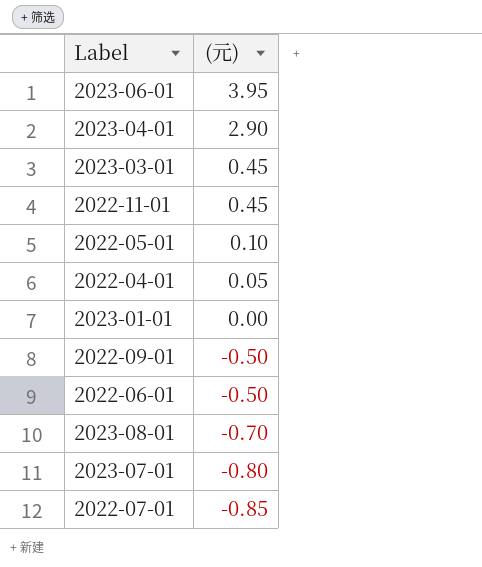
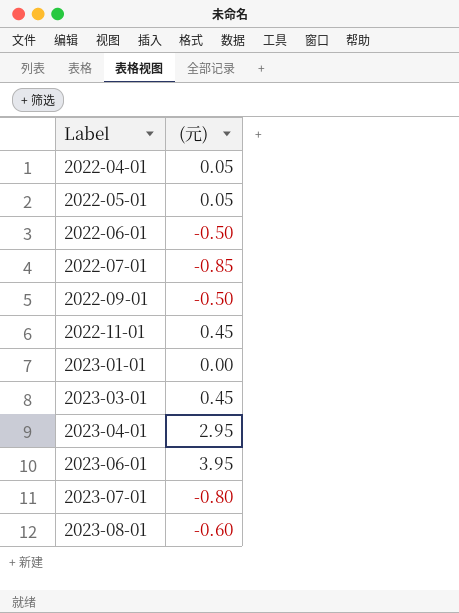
row order: (元) descending -> Label ascending
2022-05-01 | (元): 0.10 -> 0.05
2023-04-01 | (元): 2.90 -> 2.95
2023-08-01 | (元): -0.70 -> -0.60

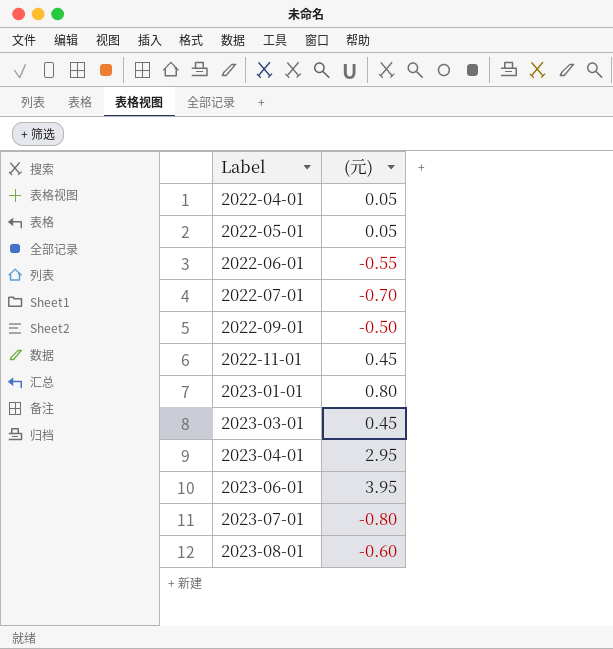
2022-06-01 | (元): -0.50 -> -0.55
2022-07-01 | (元): -0.85 -> -0.70
2023-01-01 | (元): 0.00 -> 0.80

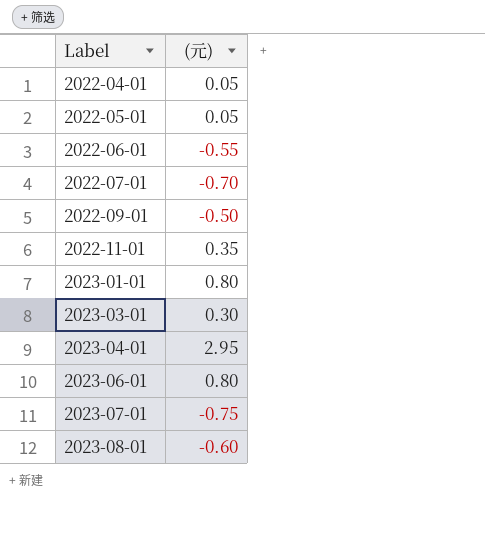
2022-11-01 | (元): 0.45 -> 0.35
2023-03-01 | (元): 0.45 -> 0.30
2023-06-01 | (元): 3.95 -> 0.80
2023-07-01 | (元): -0.80 -> -0.75

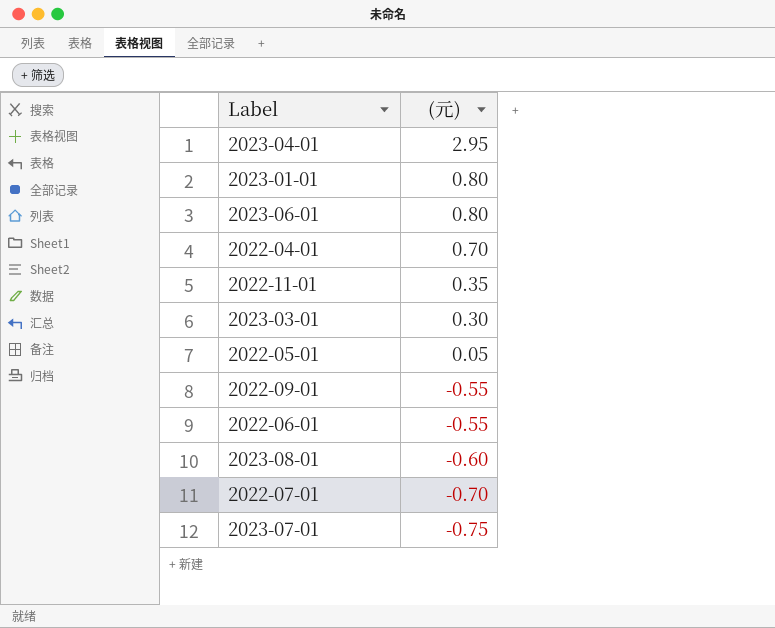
row order: Label ascending -> (元) descending
2022-04-01 | (元): 0.05 -> 0.70
2022-09-01 | (元): -0.50 -> -0.55

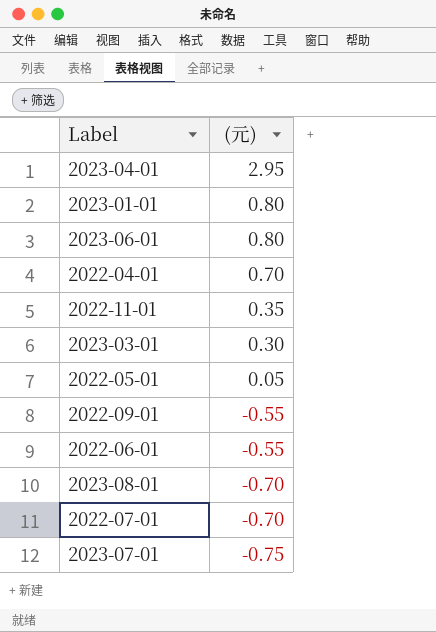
2023-08-01 | (元): -0.60 -> -0.70

